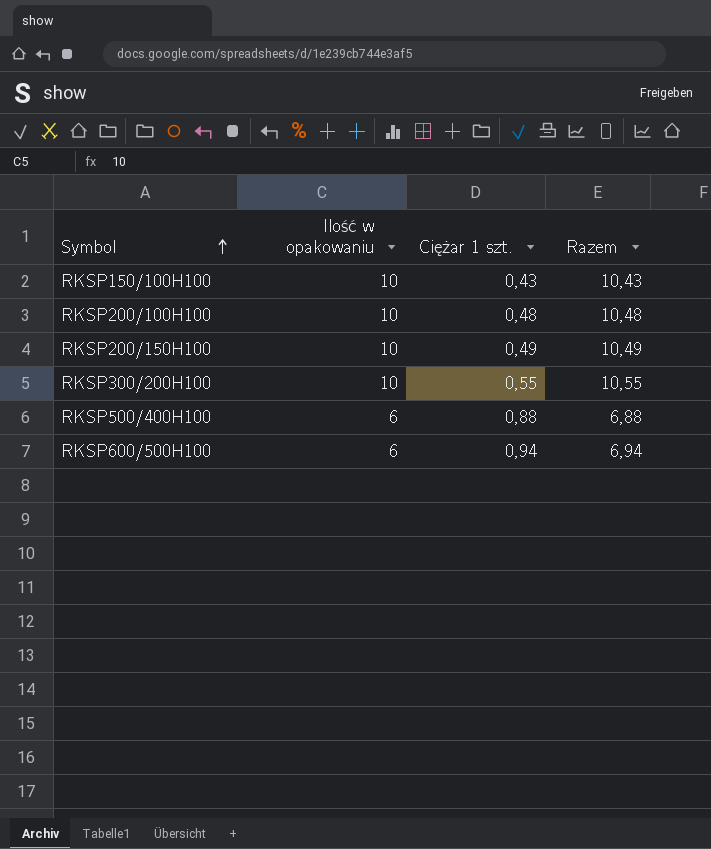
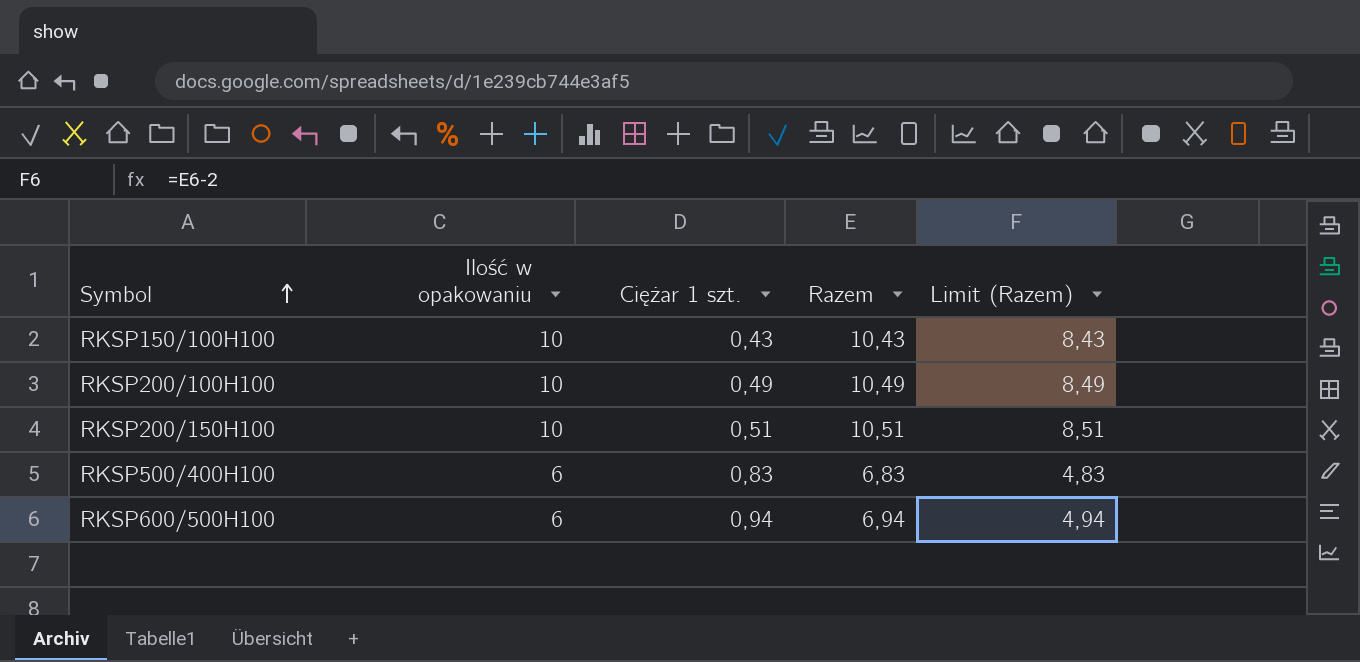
column Limit (Razem) | formula: none -> [Razem] - 2
row RKSP300/200H100: 10 | 0,55 | 10,55 -> none
RKSP200/100H100 | Ciężar 1 szt.: 0,48 -> 0,49
RKSP200/100H100 | Razem: 10,48 -> 10,49
RKSP200/150H100 | Ciężar 1 szt.: 0,49 -> 0,51
RKSP200/150H100 | Razem: 10,49 -> 10,51
RKSP500/400H100 | Ciężar 1 szt.: 0,88 -> 0,83
RKSP500/400H100 | Razem: 6,88 -> 6,83

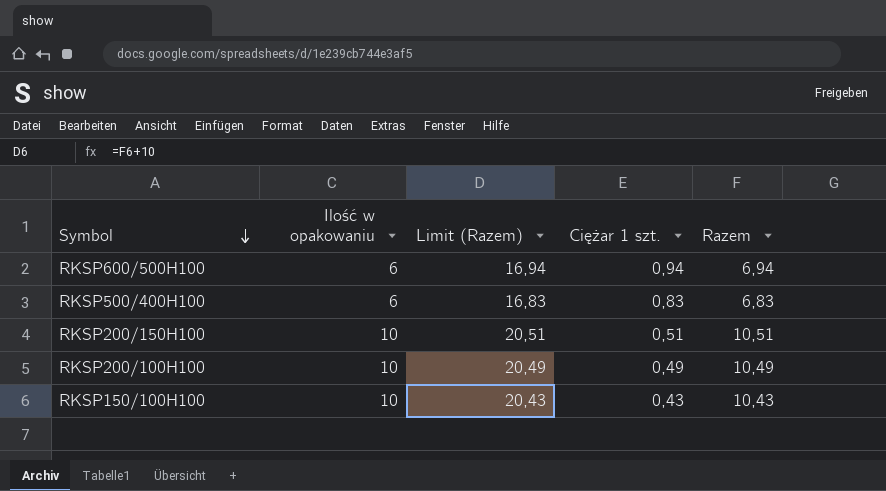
row order: Symbol ascending -> Symbol descending
column Limit (Razem) | formula: [Razem] - 2 -> [Razem] + 10
column Limit (Razem) | position: 5 -> 3

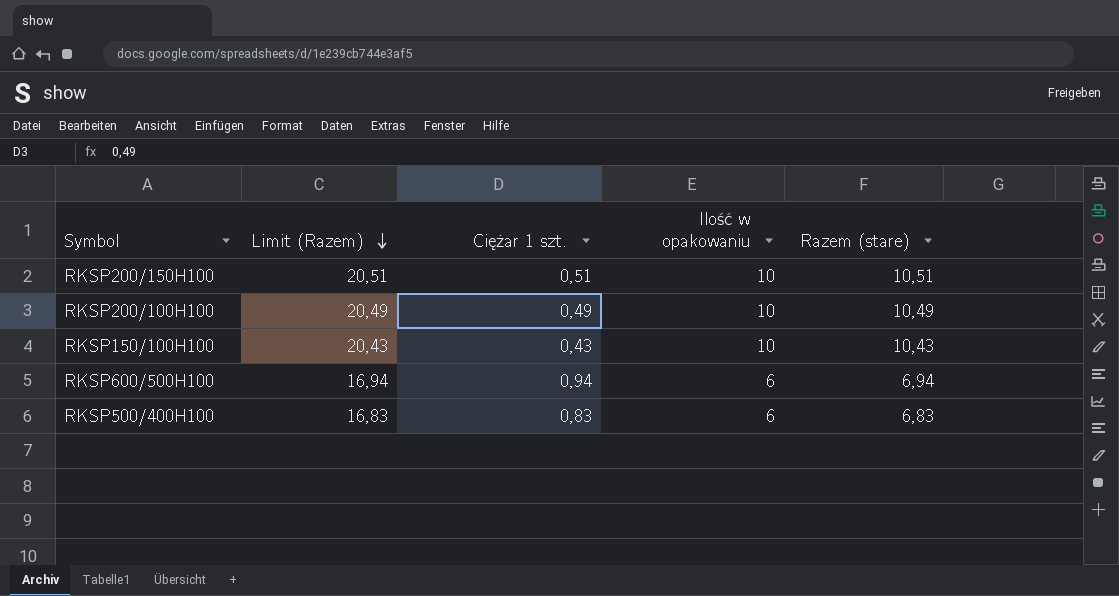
row order: Symbol descending -> Limit (Razem) descending
column Ilość w opakowaniu | position: 2 -> 4
column name: Razem -> Razem (stare)

